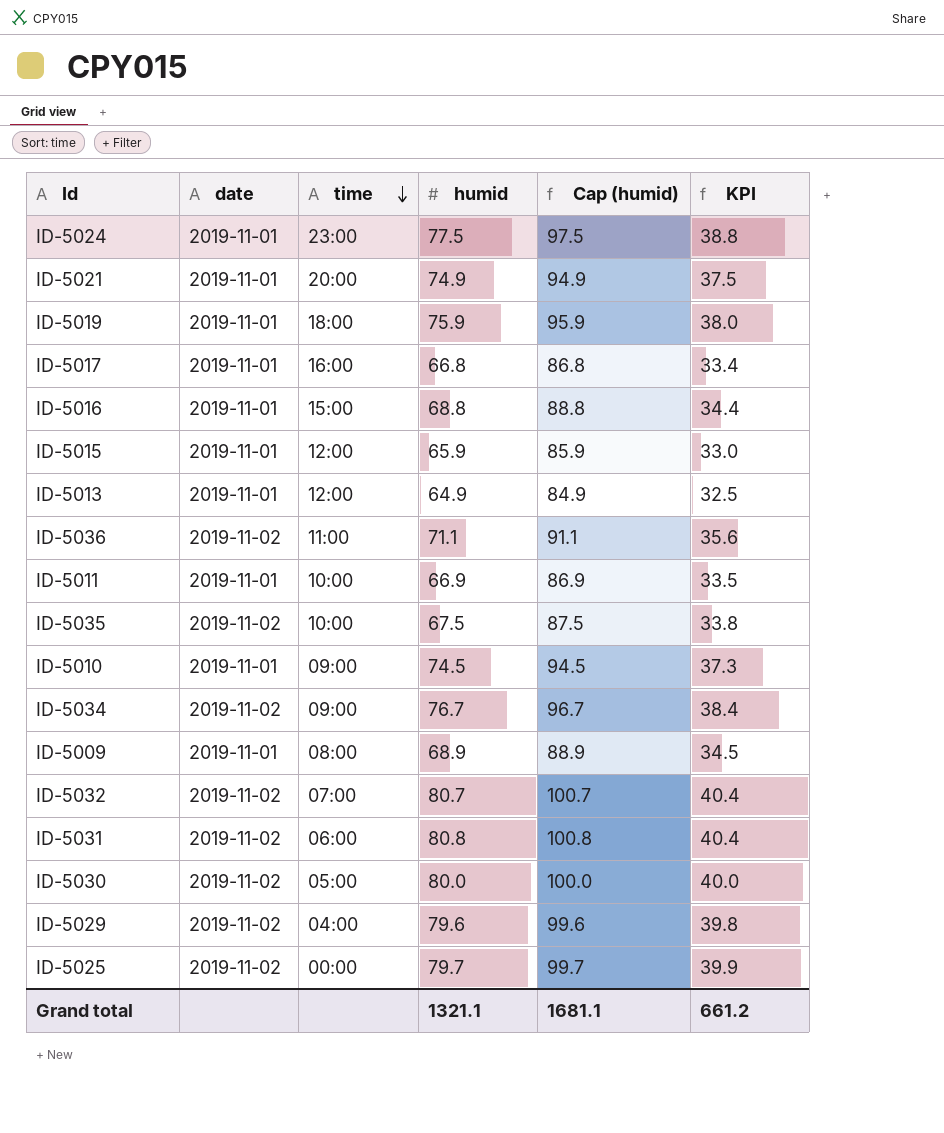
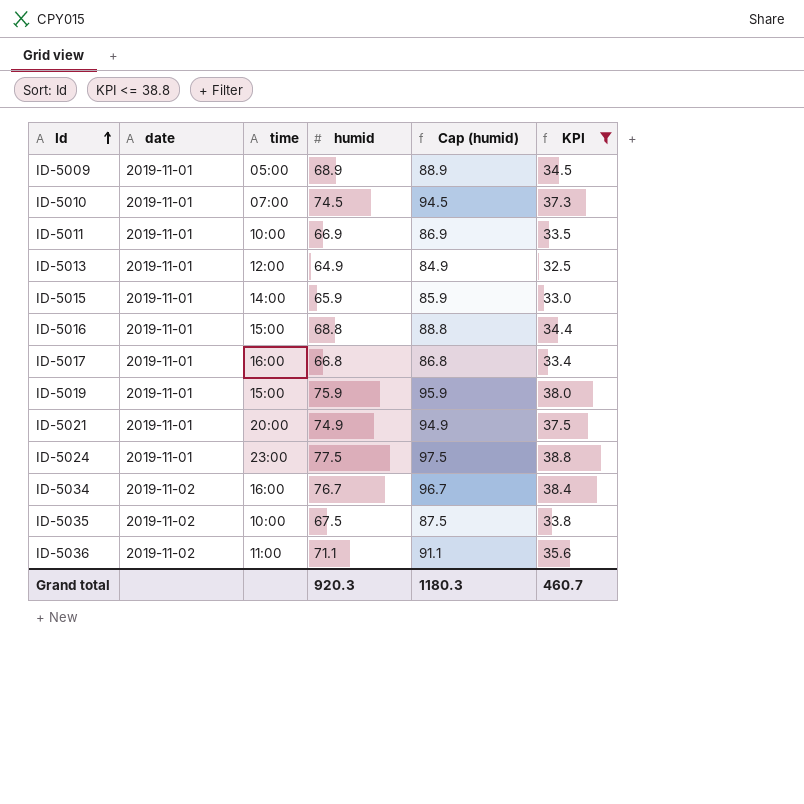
filter: none -> KPI <= 38.8
row order: time descending -> Id ascending
ID-5009 | time: 08:00 -> 05:00
ID-5010 | time: 09:00 -> 07:00
ID-5015 | time: 12:00 -> 14:00
ID-5019 | time: 18:00 -> 15:00
ID-5034 | time: 09:00 -> 16:00
Grand total | humid: 1321.1 -> 920.3
Grand total | Cap (humid): 1681.1 -> 1180.3
Grand total | KPI: 661.2 -> 460.7

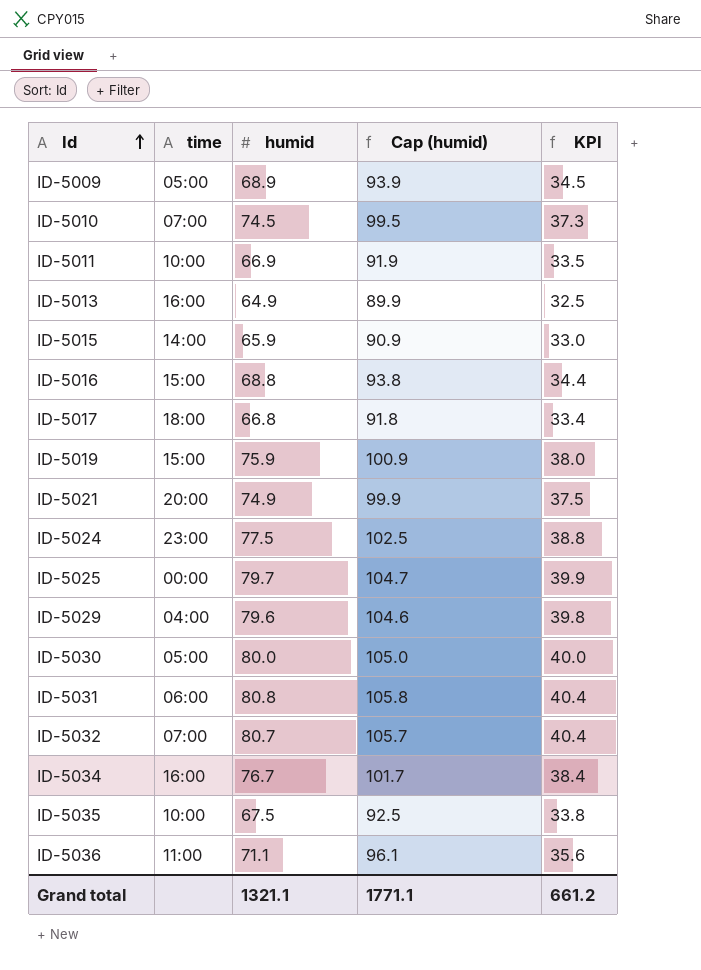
filter: KPI <= 38.8 -> none
column date | position: 2 -> none
column Cap (humid) | formula: [humid] + 20 -> [humid] + 25
ID-5013 | time: 12:00 -> 16:00
ID-5017 | time: 16:00 -> 18:00
Grand total | humid: 920.3 -> 1321.1
Grand total | Cap (humid): 1180.3 -> 1771.1
Grand total | KPI: 460.7 -> 661.2

